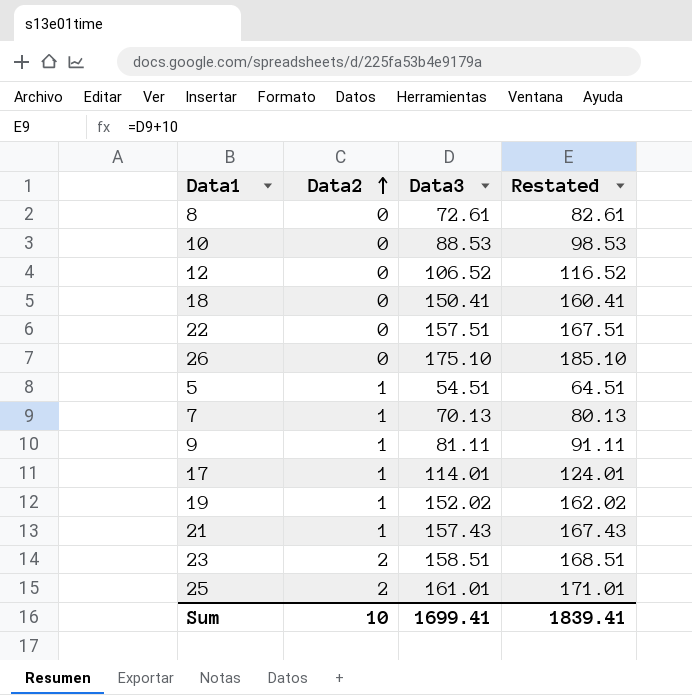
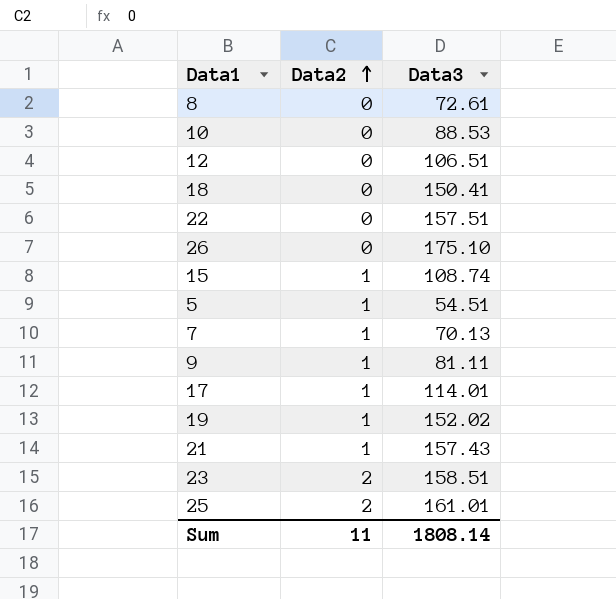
column Restated | formula: [Data3] + 10 -> none
12 | Data3: 106.52 -> 106.51
row 15: none -> 1 | 108.74
Sum | Data2: 10 -> 11
Sum | Data3: 1699.41 -> 1808.14

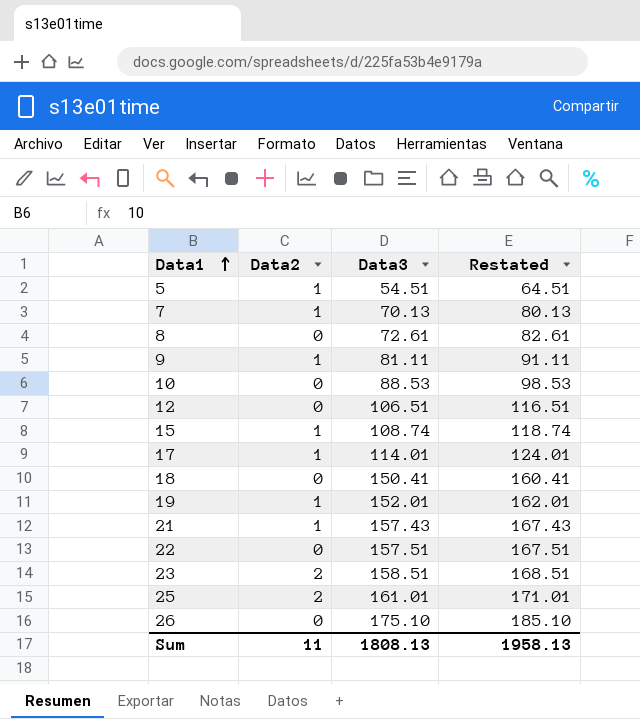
row order: Data2 ascending -> Data1 ascending
column Restated | formula: none -> [Data3] + 10
19 | Data3: 152.02 -> 152.01
Sum | Data3: 1808.14 -> 1808.13

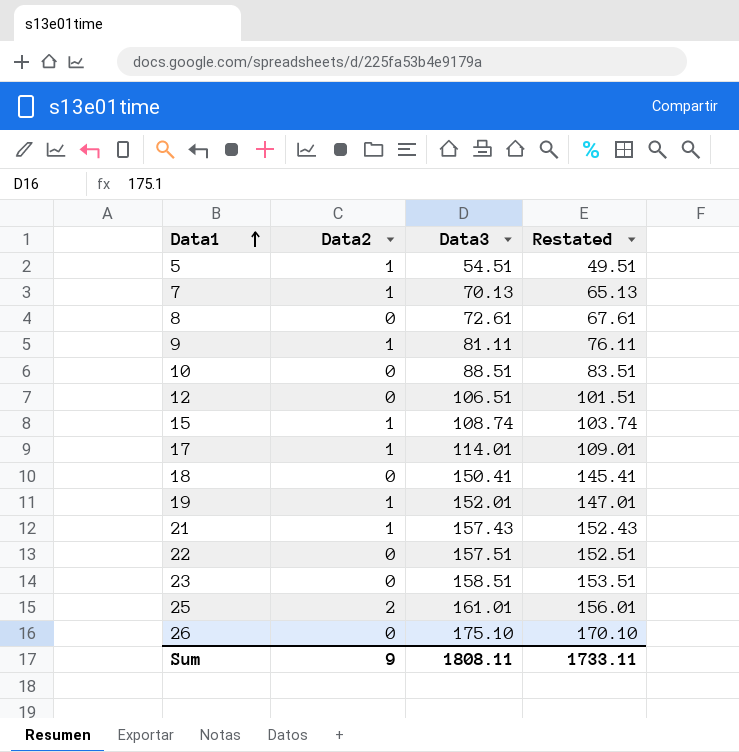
column Restated | formula: [Data3] + 10 -> [Data3] - 5
10 | Data3: 88.53 -> 88.51
23 | Data2: 2 -> 0
Sum | Data2: 11 -> 9
Sum | Data3: 1808.13 -> 1808.11
Sum | Restated: 1958.13 -> 1733.11

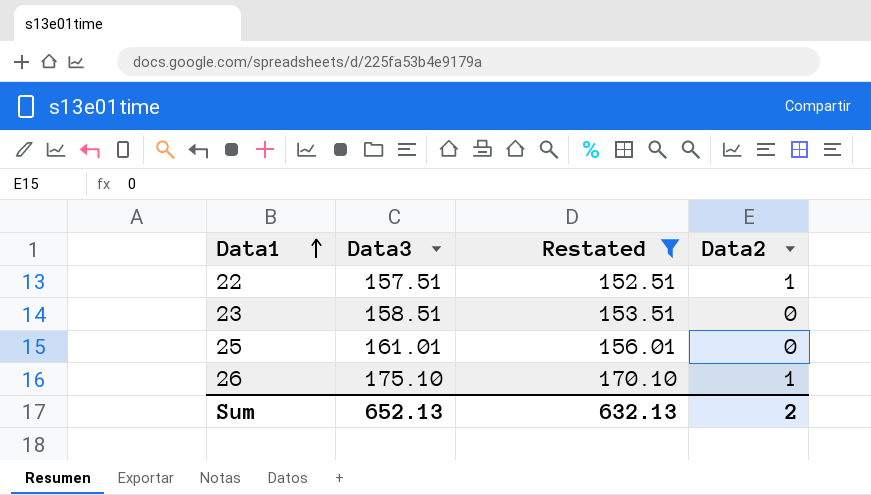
filter: none -> Restated >= 152.51
column Data2 | position: 2 -> 4
22 | Data2: 0 -> 1
25 | Data2: 2 -> 0
26 | Data2: 0 -> 1
Sum | Data3: 1808.11 -> 652.13
Sum | Restated: 1733.11 -> 632.13
Sum | Data2: 9 -> 2

